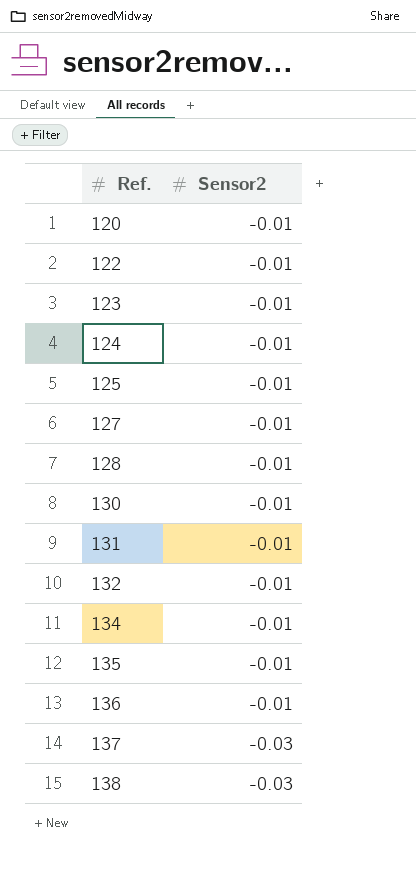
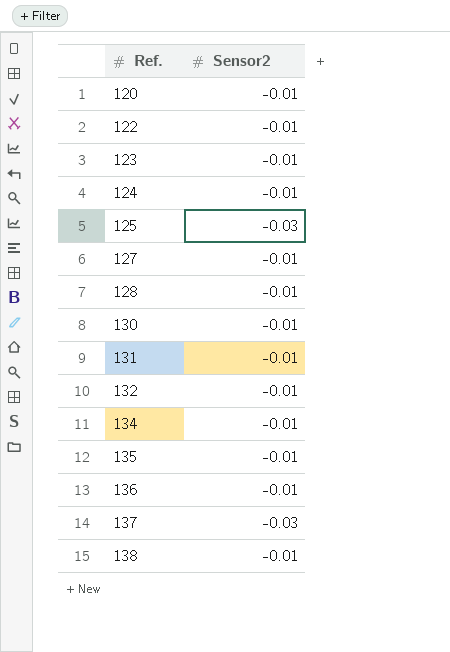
125 | Sensor2: -0.01 -> -0.03
138 | Sensor2: -0.03 -> -0.01

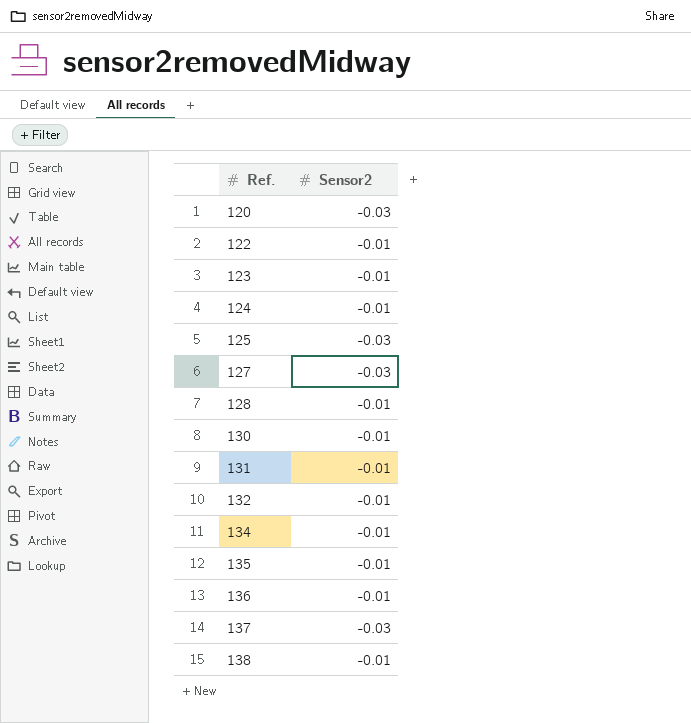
120 | Sensor2: -0.01 -> -0.03
127 | Sensor2: -0.01 -> -0.03

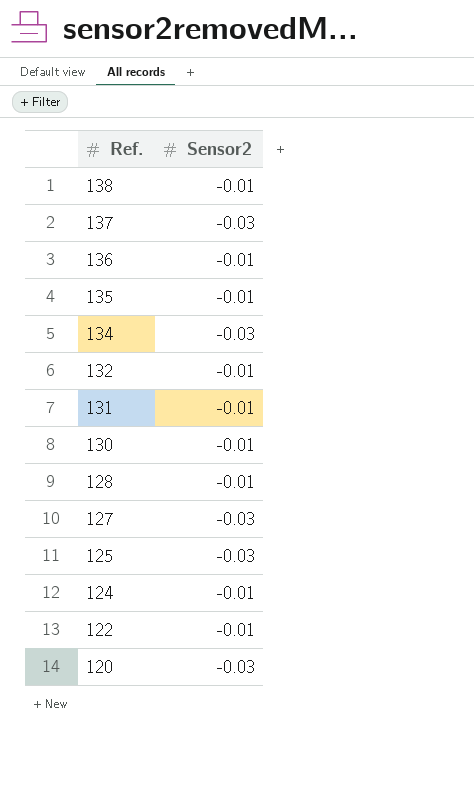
row order: Ref. ascending -> Ref. descending
row 123: -0.01 -> none
134 | Sensor2: -0.01 -> -0.03

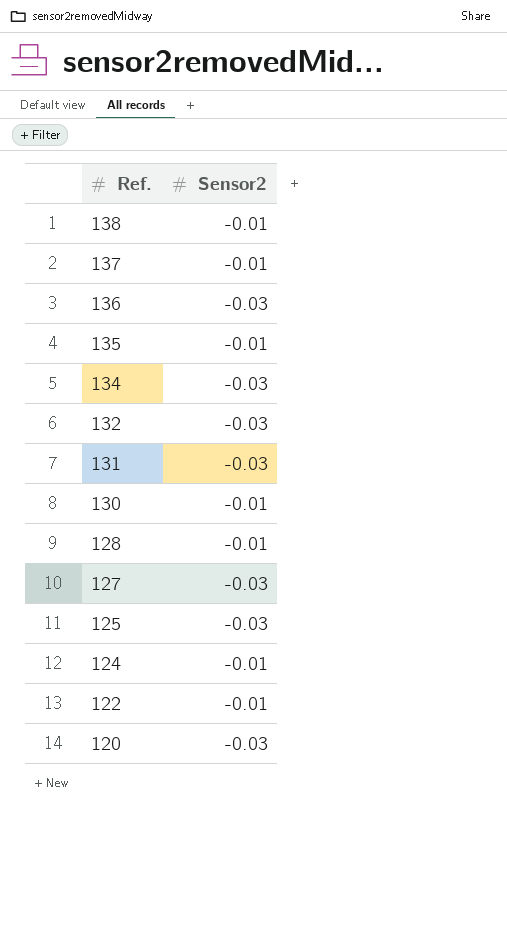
137 | Sensor2: -0.03 -> -0.01
136 | Sensor2: -0.01 -> -0.03
132 | Sensor2: -0.01 -> -0.03
131 | Sensor2: -0.01 -> -0.03

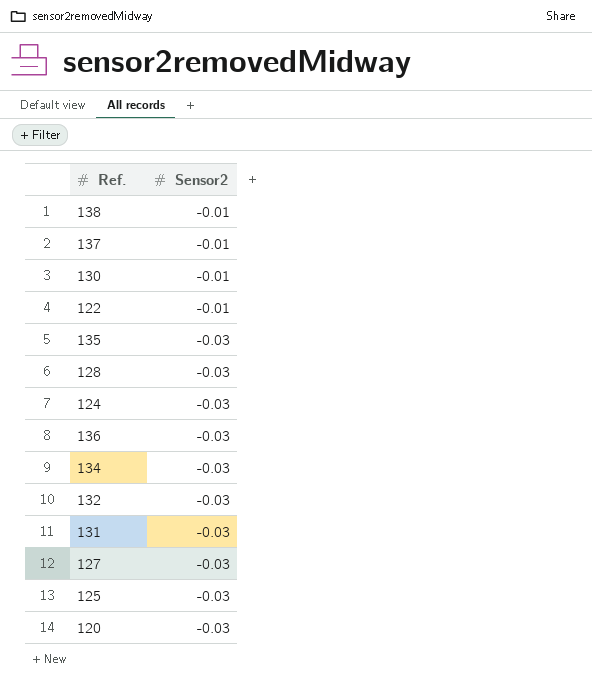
row order: Ref. descending -> Sensor2 descending
135 | Sensor2: -0.01 -> -0.03
128 | Sensor2: -0.01 -> -0.03
124 | Sensor2: -0.01 -> -0.03

